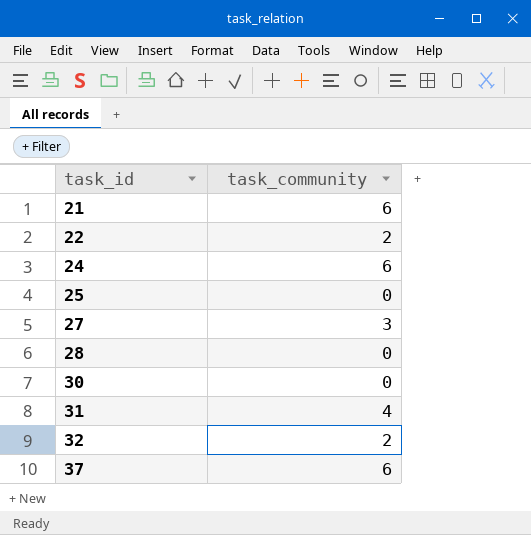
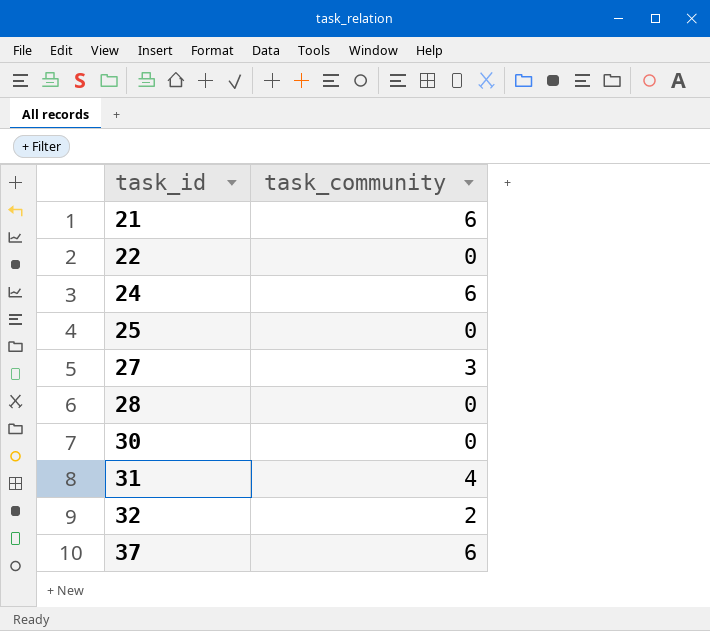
22 | task_community: 2 -> 0

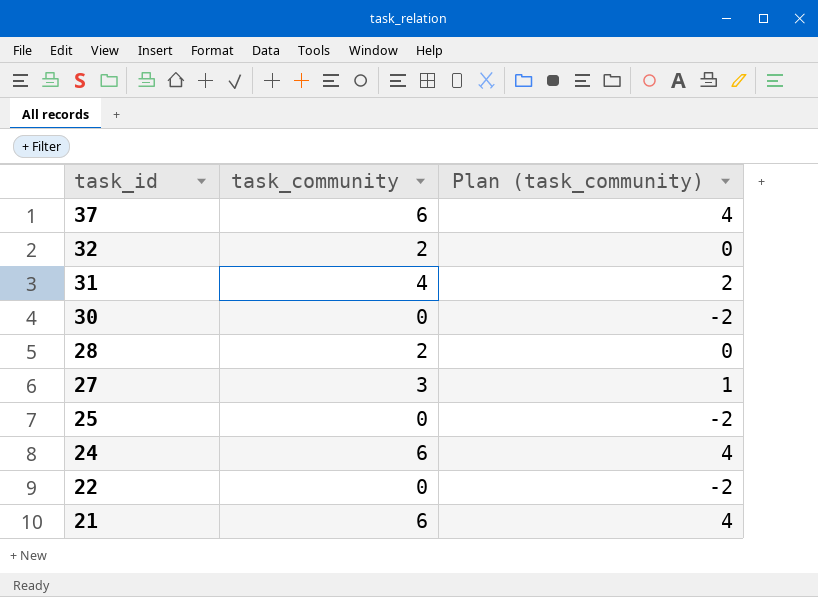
row order: task_id ascending -> task_id descending
column Plan (task_community) | formula: none -> [task_community] - 2
28 | task_community: 0 -> 2

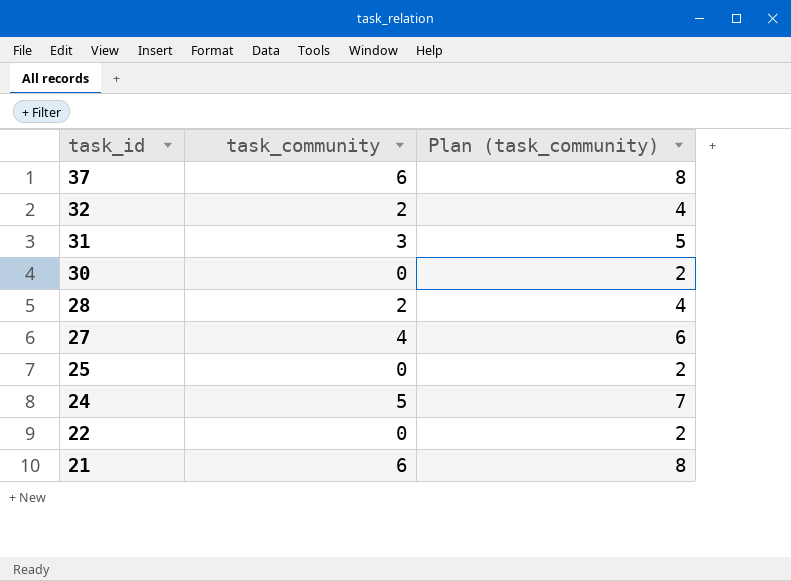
column Plan (task_community) | formula: [task_community] - 2 -> [task_community] + 2
31 | task_community: 4 -> 3
27 | task_community: 3 -> 4
24 | task_community: 6 -> 5

